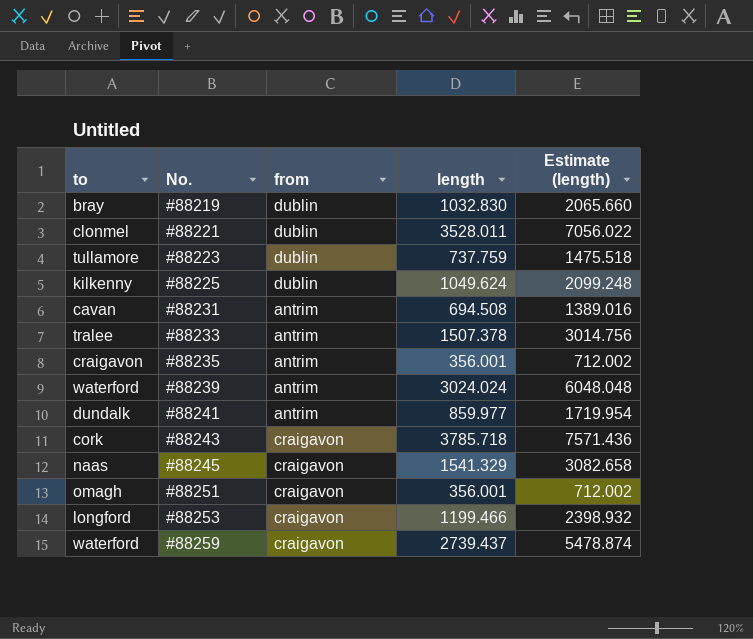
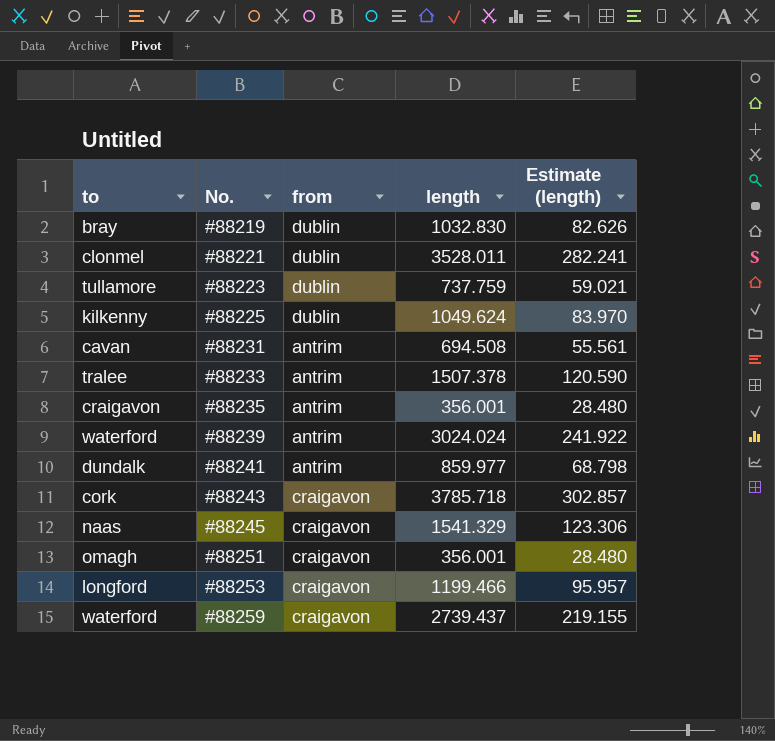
column Estimate (length) | formula: [length] * 2 -> [length] * 0.08

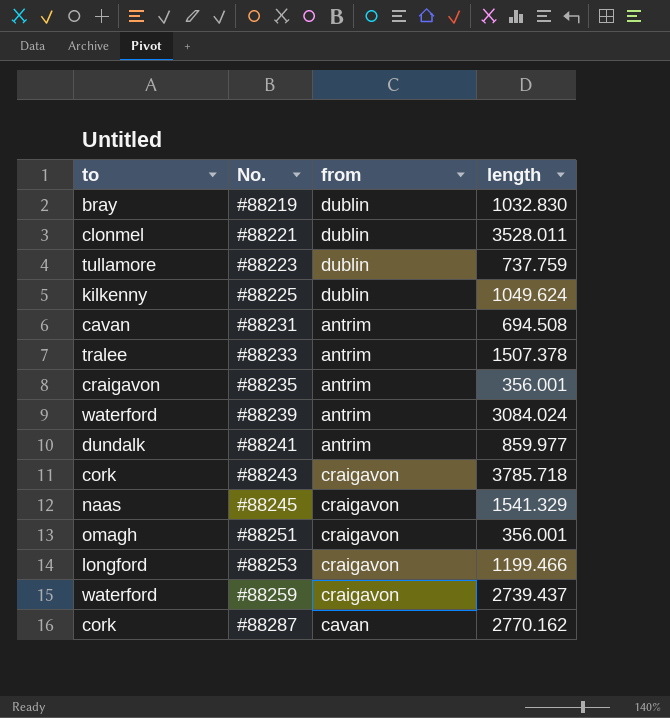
column Estimate (length) | formula: [length] * 0.08 -> none
#88239 | length: 3024.024 -> 3084.024
row #88287: none -> cork | cavan | 2770.162

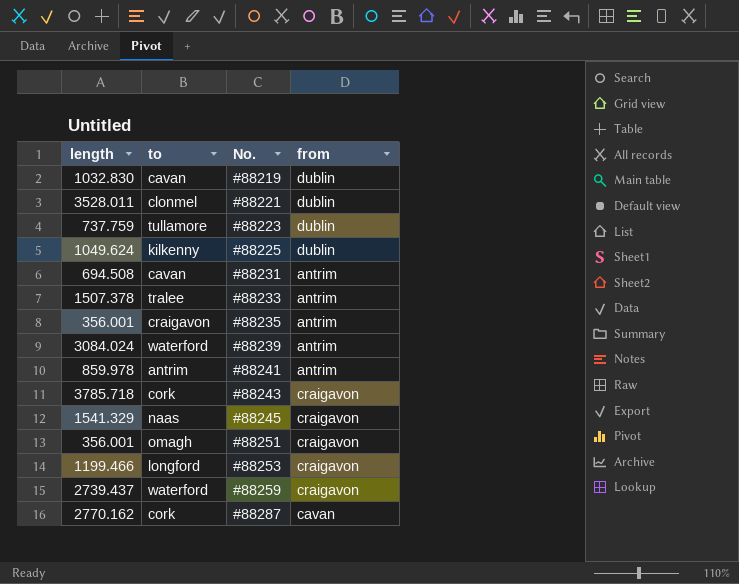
column length | position: 4 -> 1
#88219 | to: bray -> cavan
#88241 | length: 859.977 -> 859.978
#88241 | to: dundalk -> antrim

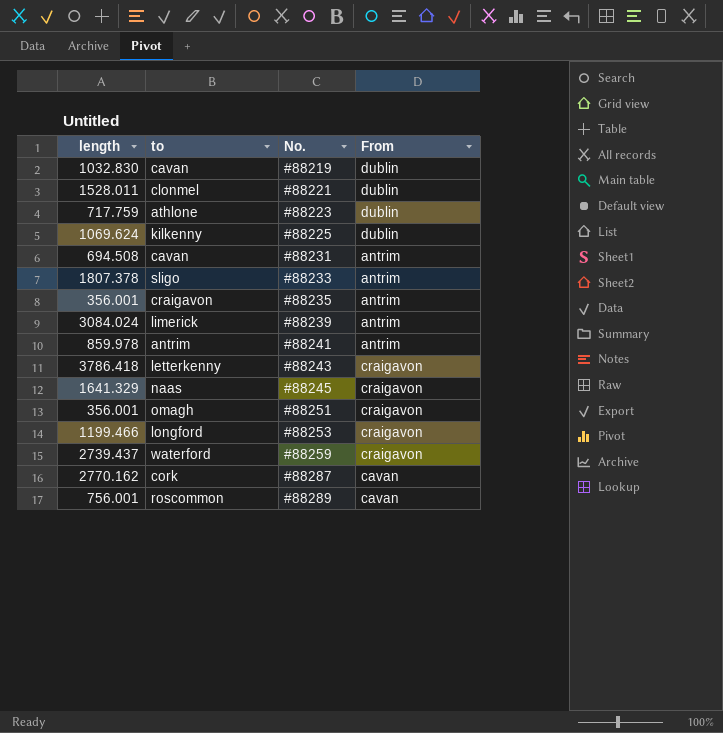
column name: from -> From
#88221 | length: 3528.011 -> 1528.011
#88223 | length: 737.759 -> 717.759
#88223 | to: tullamore -> athlone
#88225 | length: 1049.624 -> 1069.624
#88233 | length: 1507.378 -> 1807.378
#88233 | to: tralee -> sligo
#88239 | to: waterford -> limerick
#88243 | length: 3785.718 -> 3786.418
#88243 | to: cork -> letterkenny
#88245 | length: 1541.329 -> 1641.329
row #88289: none -> 756.001 | roscommon | cavan

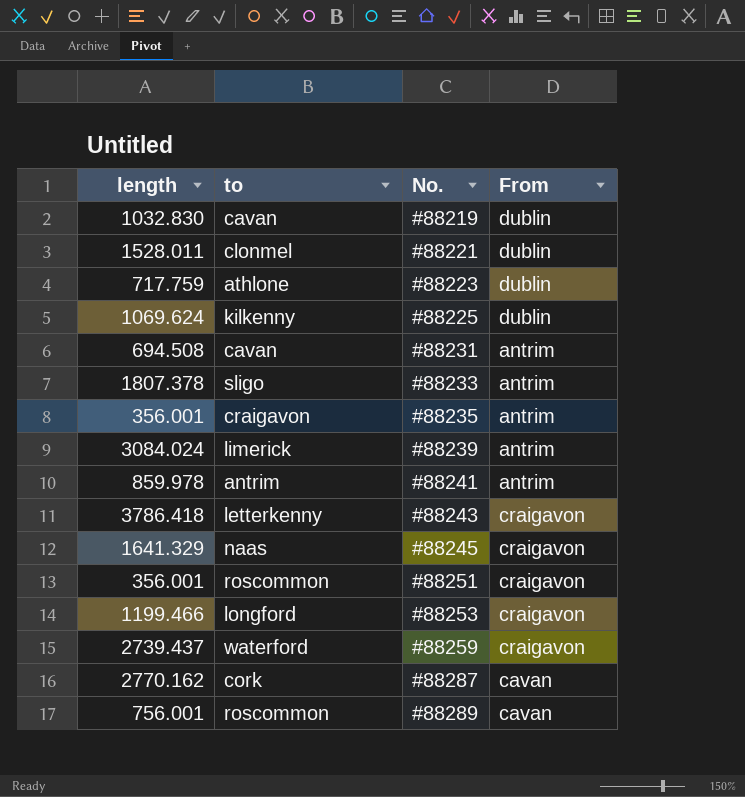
#88251 | to: omagh -> roscommon

